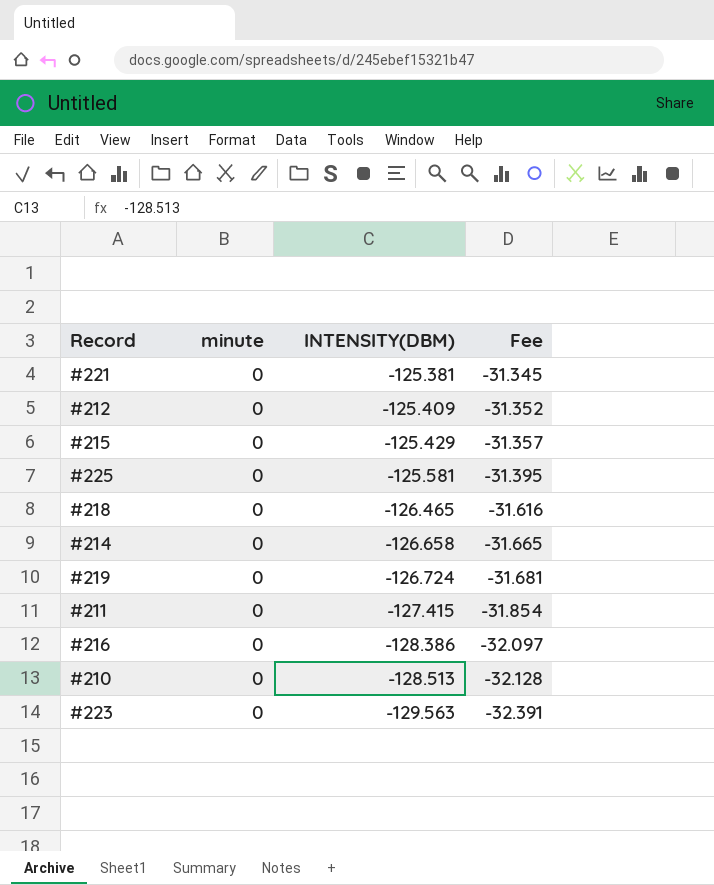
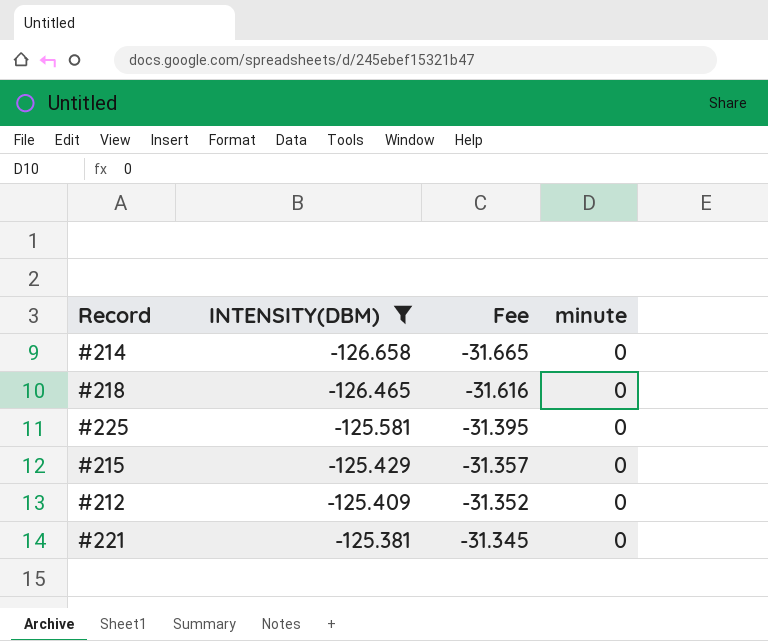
filter: none -> INTENSITY(DBM) >= -126.658
row order: INTENSITY(DBM) descending -> INTENSITY(DBM) ascending
column minute | position: 2 -> 4

